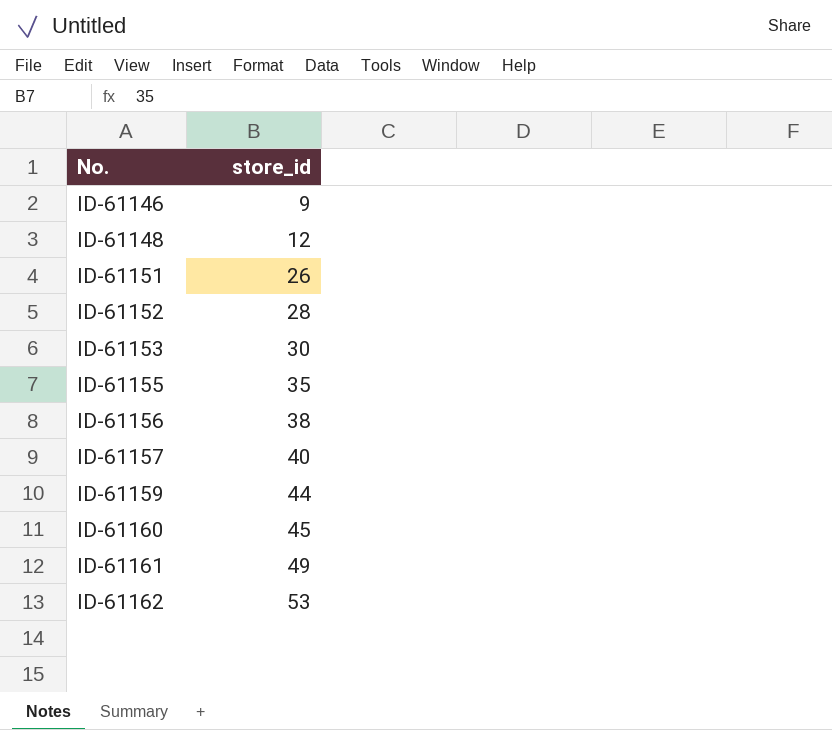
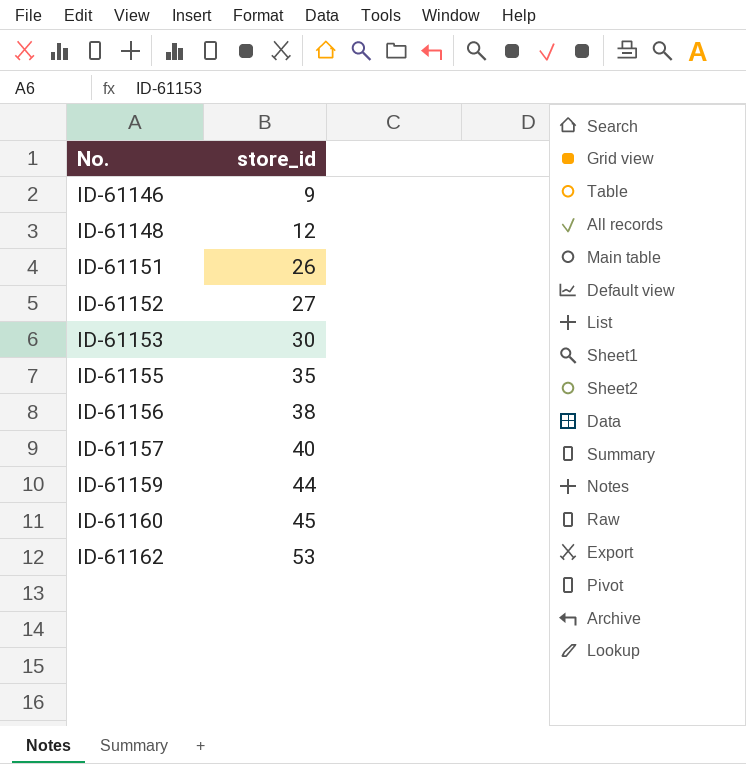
row ID-61161: 49 -> none
ID-61152 | store_id: 28 -> 27

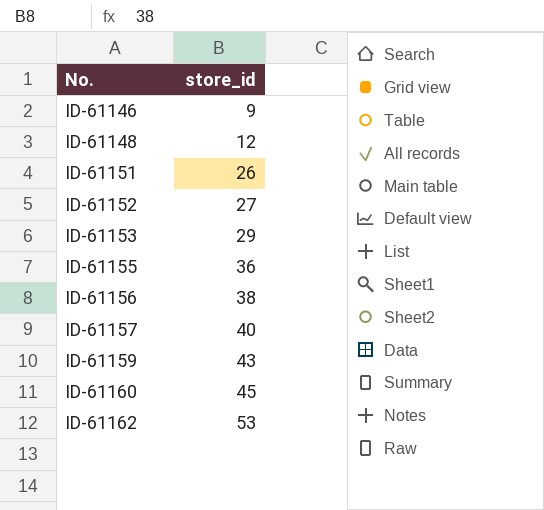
ID-61153 | store_id: 30 -> 29
ID-61155 | store_id: 35 -> 36
ID-61159 | store_id: 44 -> 43

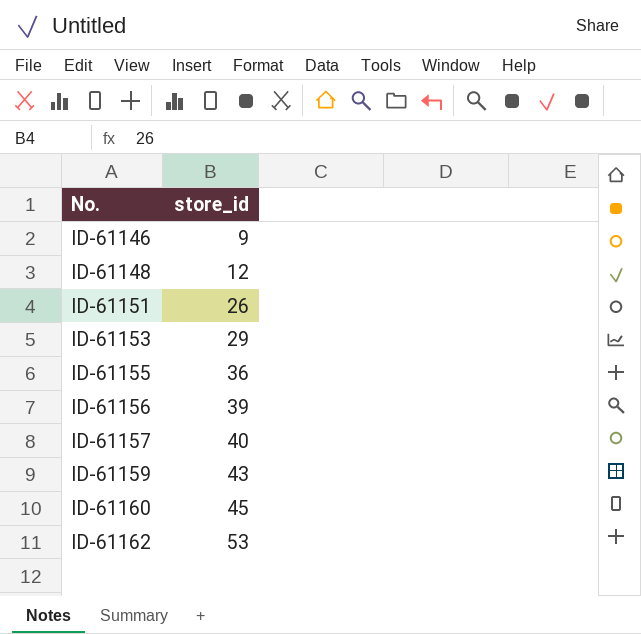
row ID-61152: 27 -> none
ID-61156 | store_id: 38 -> 39

